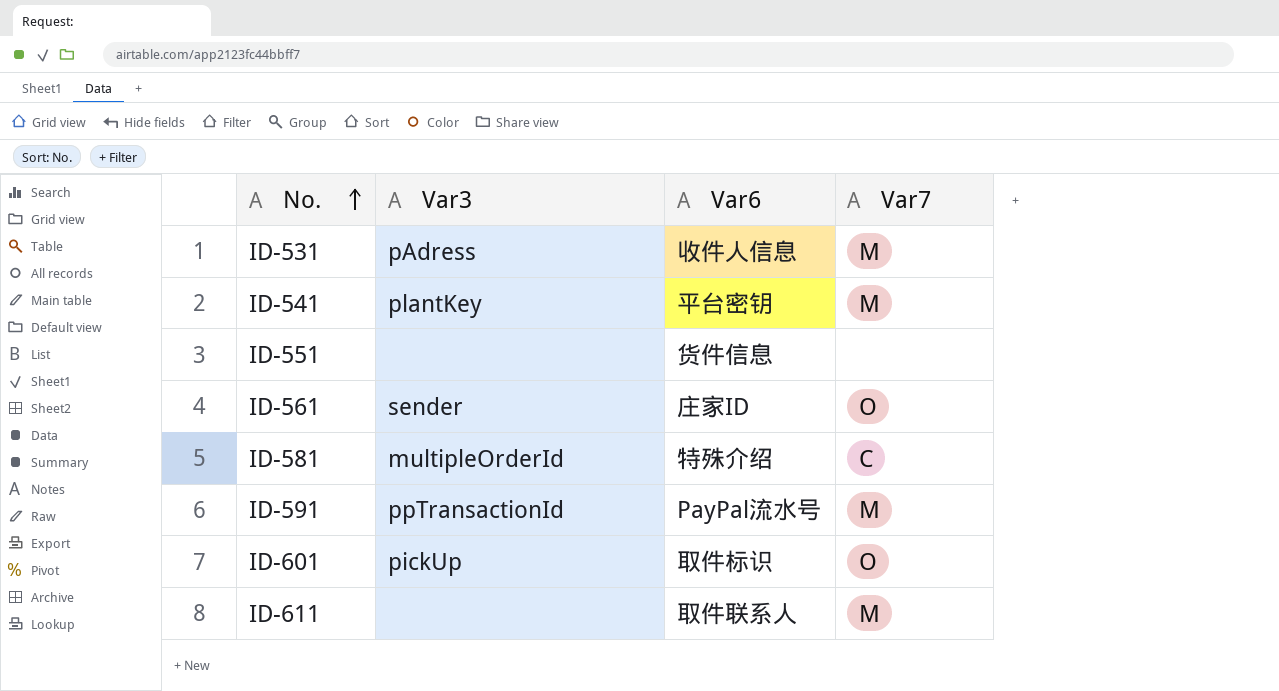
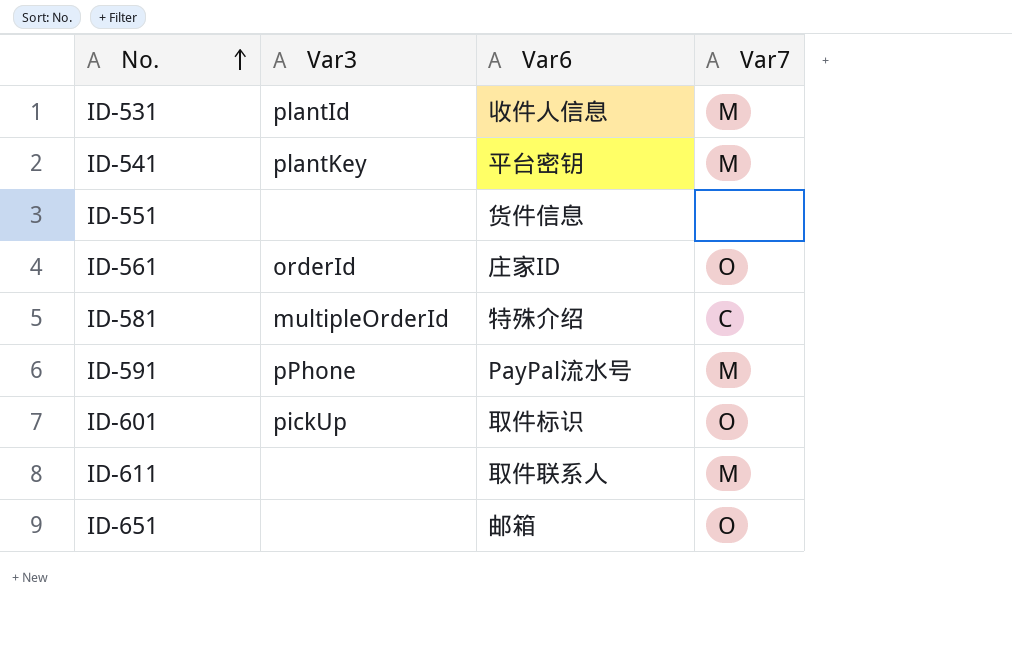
ID-531 | Var3: pAdress -> plantId
ID-561 | Var3: sender -> orderId
ID-591 | Var3: ppTransactionId -> pPhone
row ID-651: none -> none | 邮箱 | O

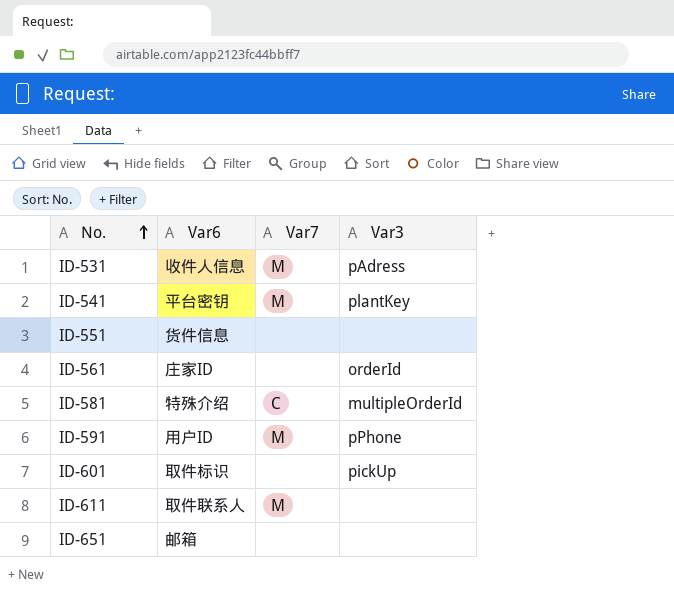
column Var3 | position: 2 -> 4
ID-531 | Var3: plantId -> pAdress
ID-561 | Var7: O -> none
ID-591 | Var6: PayPal流水号 -> 用户ID
ID-601 | Var7: O -> none
ID-651 | Var7: O -> none

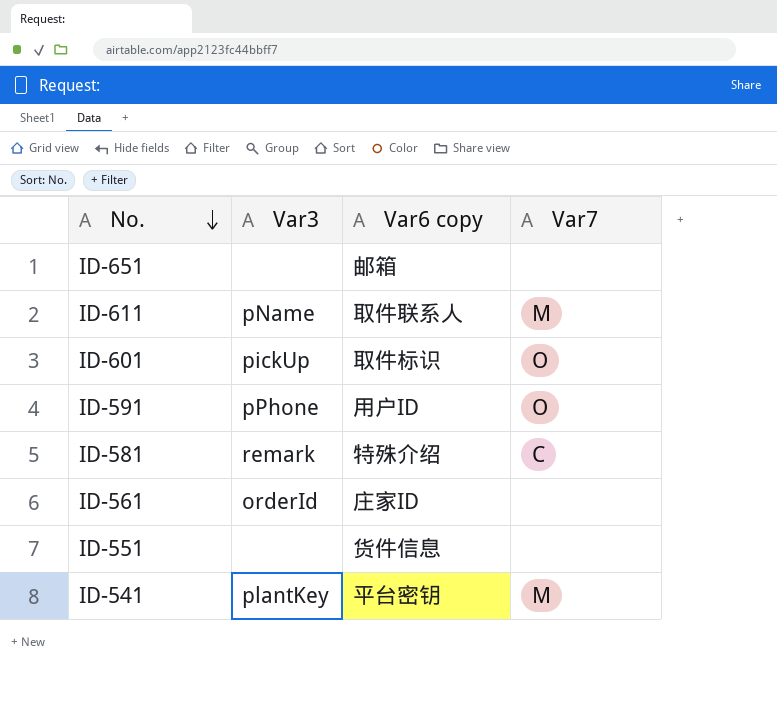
row order: No. ascending -> No. descending
column Var3 | position: 4 -> 2
column name: Var6 -> Var6 copy
row ID-531: 收件人信息 | M | pAdress -> none
ID-611 | Var3: none -> pName
ID-601 | Var7: none -> O
ID-591 | Var7: M -> O
ID-581 | Var3: multipleOrderId -> remark

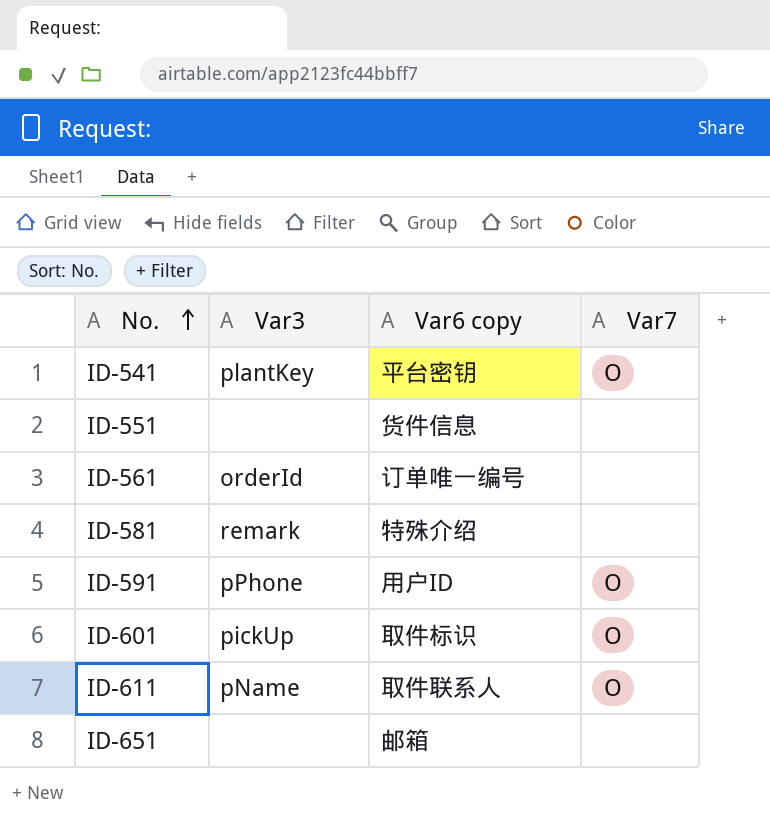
row order: No. descending -> No. ascending
ID-541 | Var7: M -> O
ID-561 | Var6 copy: 庄家ID -> 订单唯一编号
ID-581 | Var7: C -> none
ID-611 | Var7: M -> O

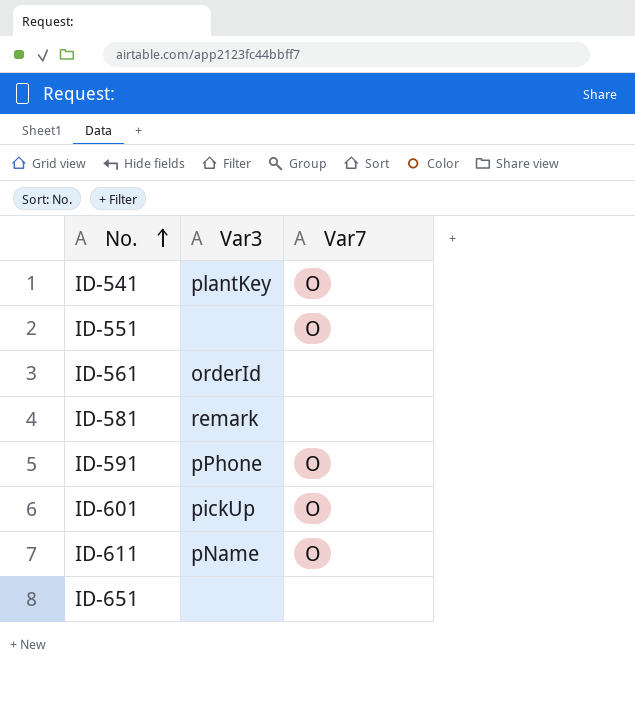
column Var6 copy | position: 3 -> none
ID-551 | Var7: none -> O

